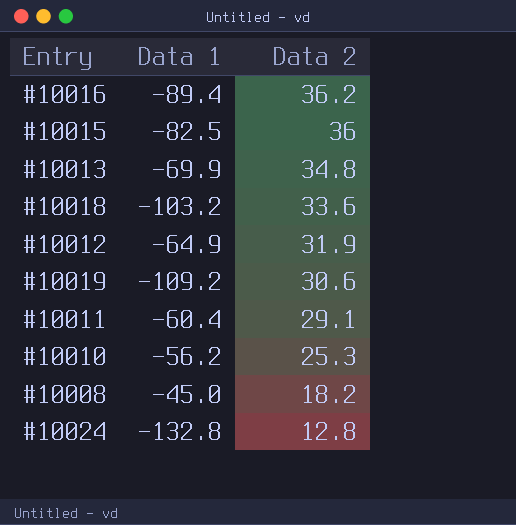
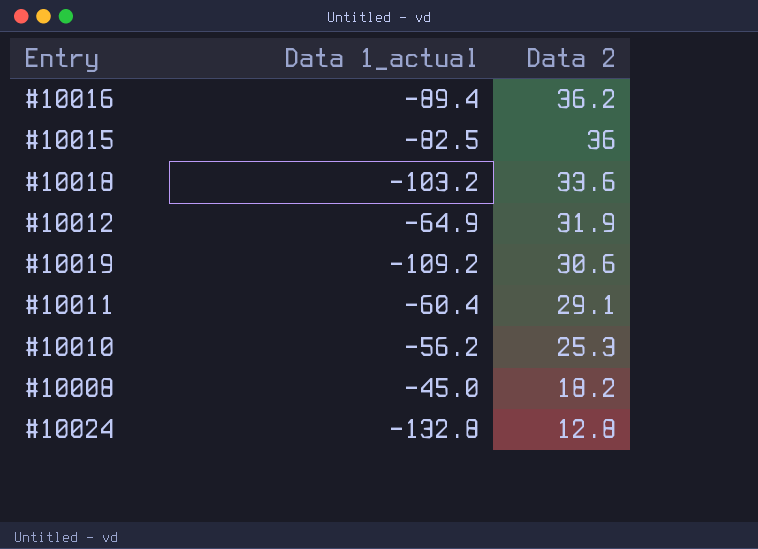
column name: Data 1 -> Data 1_actual
row #10013: -69.9 | 34.8 -> none

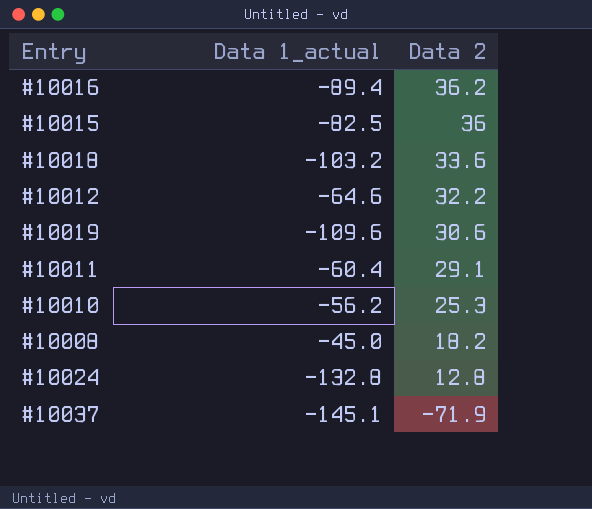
#10012 | Data 1_actual: -64.9 -> -64.6
#10012 | Data 2: 31.9 -> 32.2
#10019 | Data 1_actual: -109.2 -> -109.6
row #10037: none -> -145.1 | -71.9

